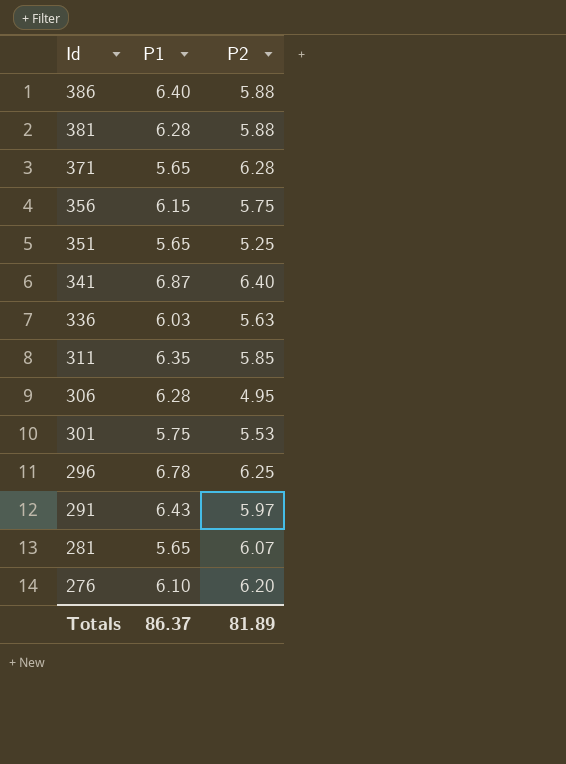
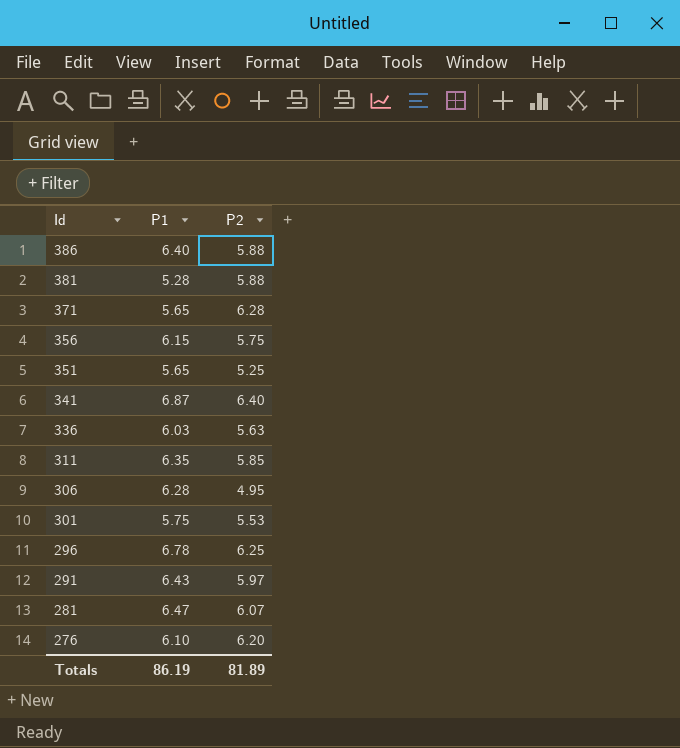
381 | P1: 6.28 -> 5.28
281 | P1: 5.65 -> 6.47
Totals | P1: 86.37 -> 86.19

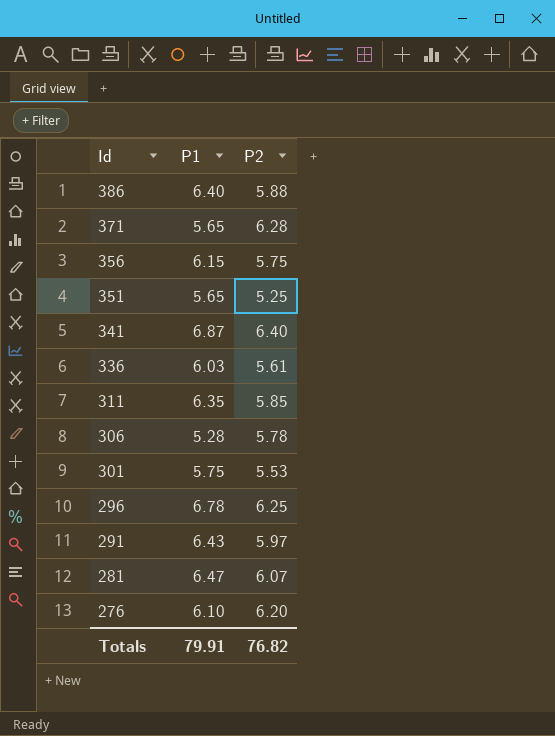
row 381: 5.28 | 5.88 -> none
336 | P2: 5.63 -> 5.61
306 | P1: 6.28 -> 5.28
306 | P2: 4.95 -> 5.78
Totals | P1: 86.19 -> 79.91
Totals | P2: 81.89 -> 76.82

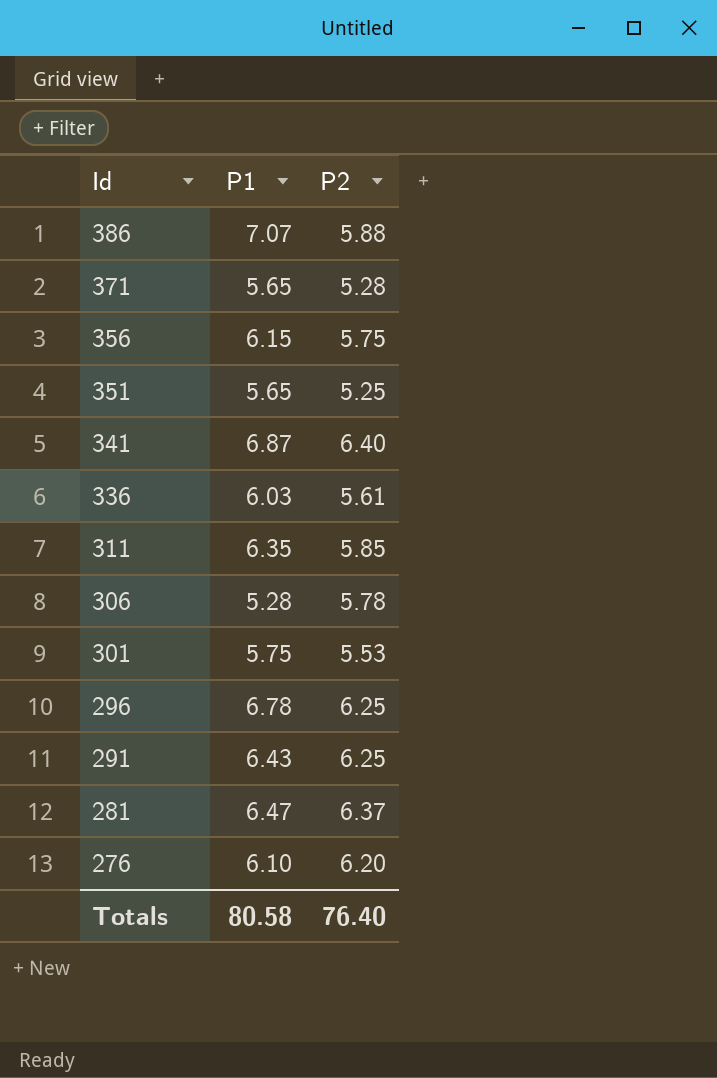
386 | P1: 6.40 -> 7.07
371 | P2: 6.28 -> 5.28
291 | P2: 5.97 -> 6.25
281 | P2: 6.07 -> 6.37
Totals | P1: 79.91 -> 80.58
Totals | P2: 76.82 -> 76.40

